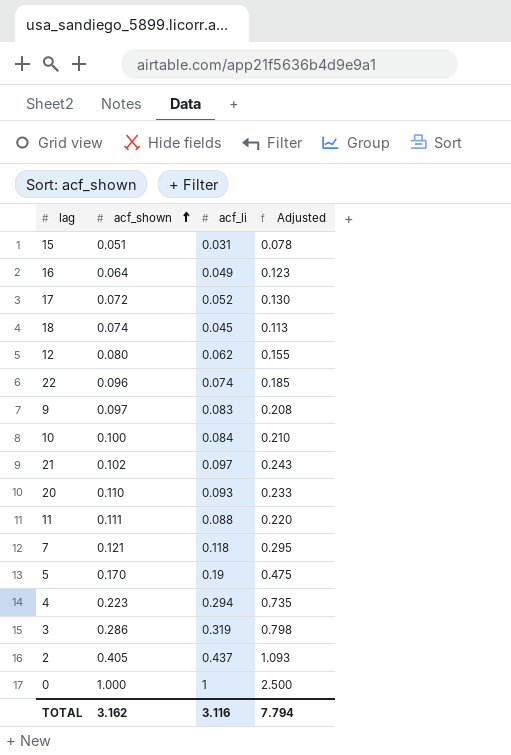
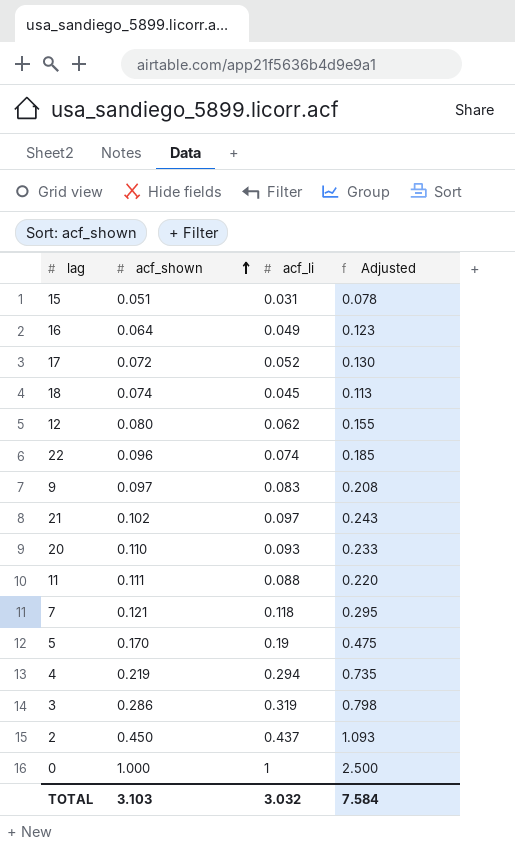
row 10: 0.100 | 0.084 | 0.210 -> none
4 | acf_shown: 0.223 -> 0.219
2 | acf_shown: 0.405 -> 0.450
TOTAL | acf_shown: 3.162 -> 3.103
TOTAL | acf_li: 3.116 -> 3.032
TOTAL | Adjusted: 7.794 -> 7.584

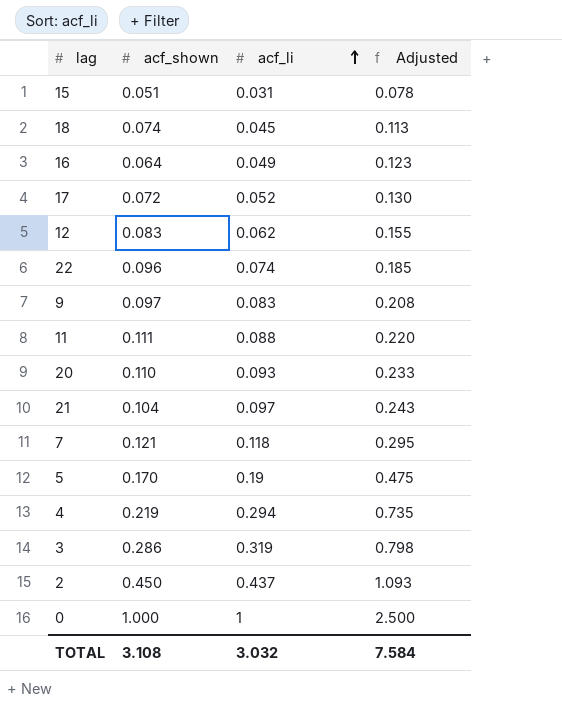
row order: acf_shown ascending -> acf_li ascending
12 | acf_shown: 0.080 -> 0.083
21 | acf_shown: 0.102 -> 0.104
TOTAL | acf_shown: 3.103 -> 3.108

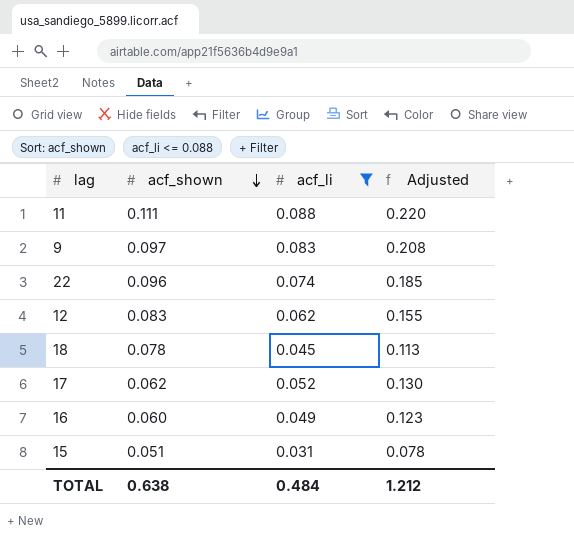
filter: none -> acf_li <= 0.088
row order: acf_li ascending -> acf_shown descending
18 | acf_shown: 0.074 -> 0.078
17 | acf_shown: 0.072 -> 0.062
16 | acf_shown: 0.064 -> 0.060
TOTAL | acf_shown: 3.108 -> 0.638
TOTAL | acf_li: 3.032 -> 0.484
TOTAL | Adjusted: 7.584 -> 1.212

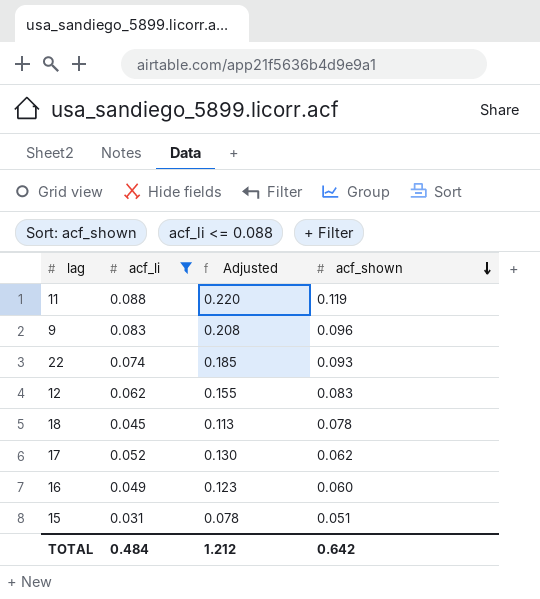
column acf_shown | position: 2 -> 4
11 | acf_shown: 0.111 -> 0.119
9 | acf_shown: 0.097 -> 0.096
22 | acf_shown: 0.096 -> 0.093
TOTAL | acf_shown: 0.638 -> 0.642

